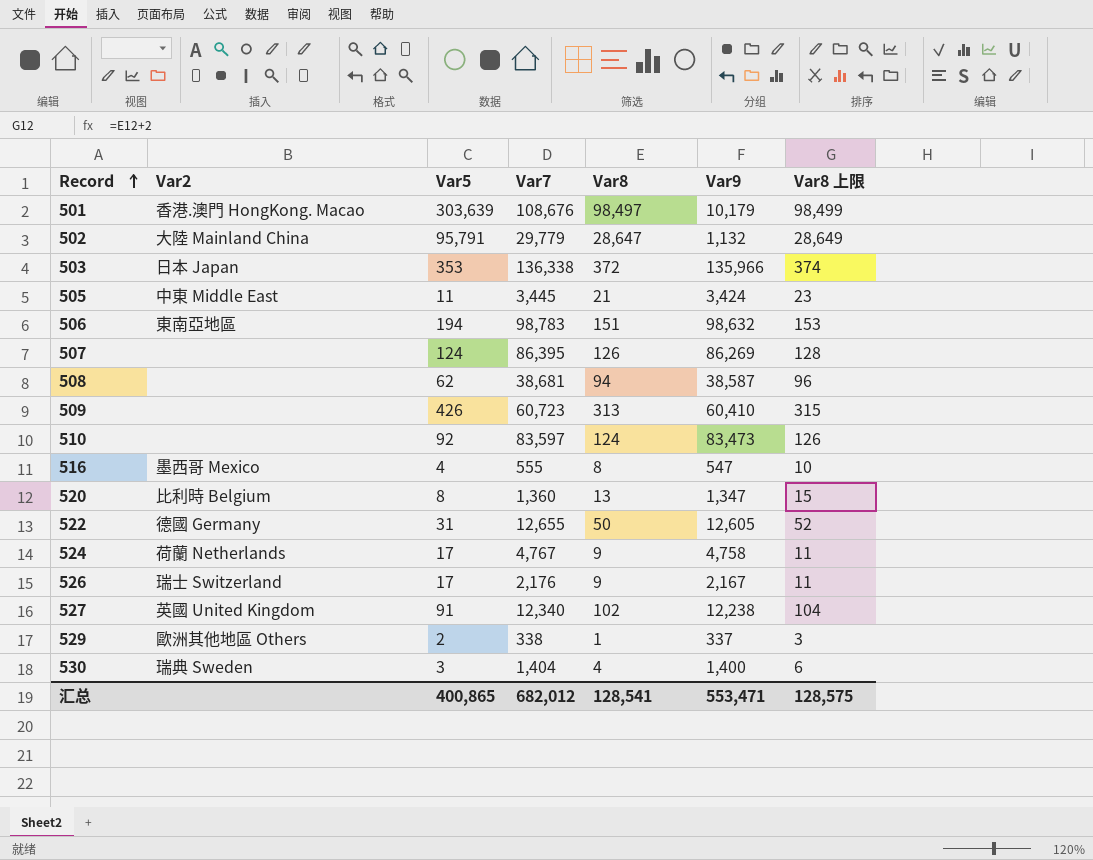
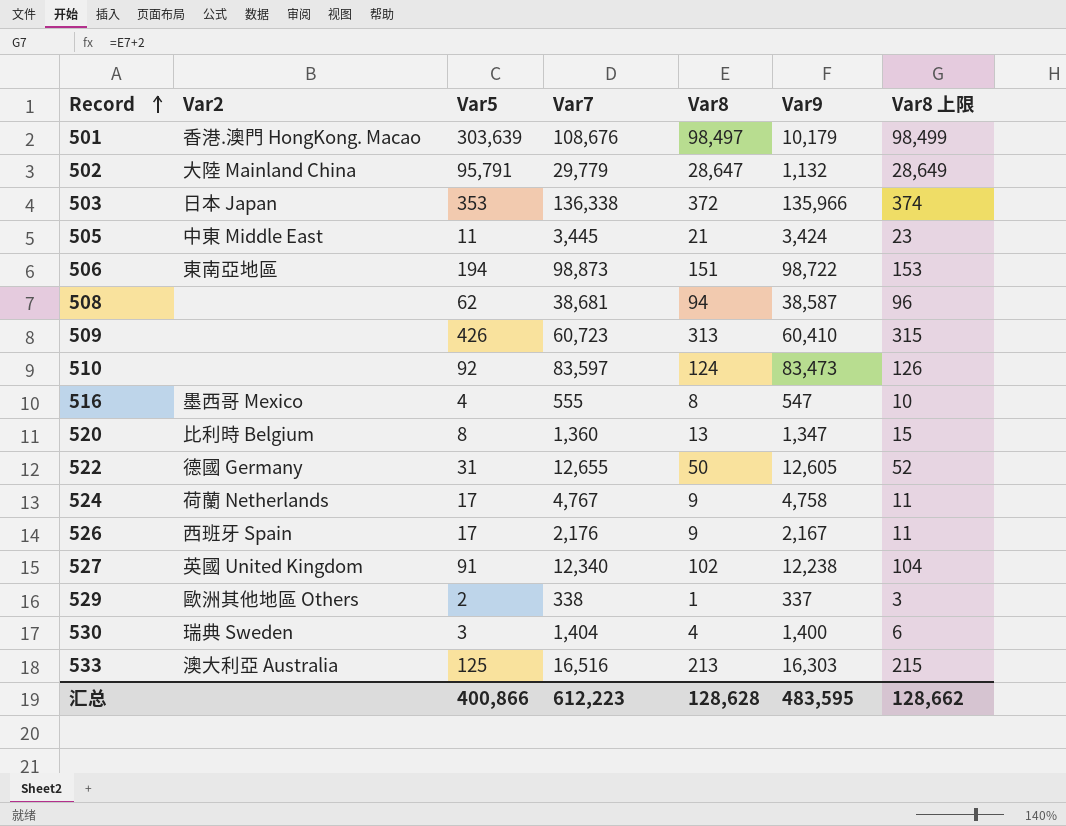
row 507: none | 124 | 86,395 | 126 | 86,269 | 128 -> none
506 | Var7: 98,783 -> 98,873
506 | Var9: 98,632 -> 98,722
526 | Var2: 瑞士 Switzerland -> 西班牙 Spain
row 533: none -> 澳大利亞 Australia | 125 | 16,516 | 213 | 16,303 | 215
汇总 | Var5: 400,865 -> 400,866
汇总 | Var7: 682,012 -> 612,223
汇总 | Var8: 128,541 -> 128,628
汇总 | Var9: 553,471 -> 483,595
汇总 | Var8 上限: 128,575 -> 128,662

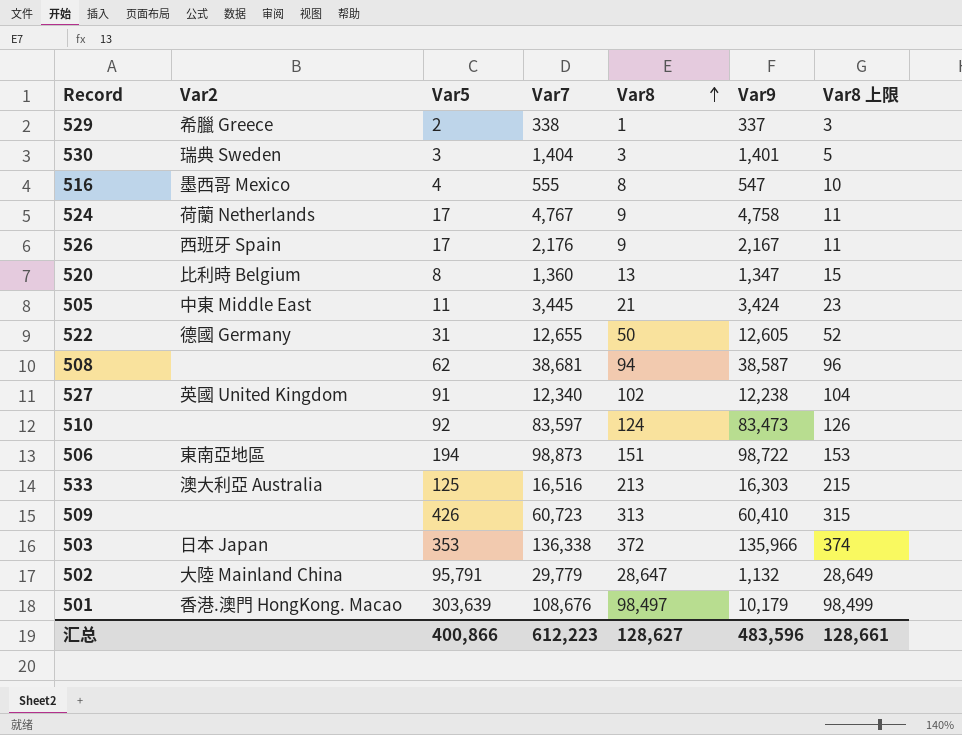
row order: Record ascending -> Var8 ascending
529 | Var2: 歐洲其他地區 Others -> 希臘 Greece
530 | Var8: 4 -> 3
530 | Var9: 1,400 -> 1,401
530 | Var8 上限: 6 -> 5
汇总 | Var8: 128,628 -> 128,627
汇总 | Var9: 483,595 -> 483,596
汇总 | Var8 上限: 128,662 -> 128,661

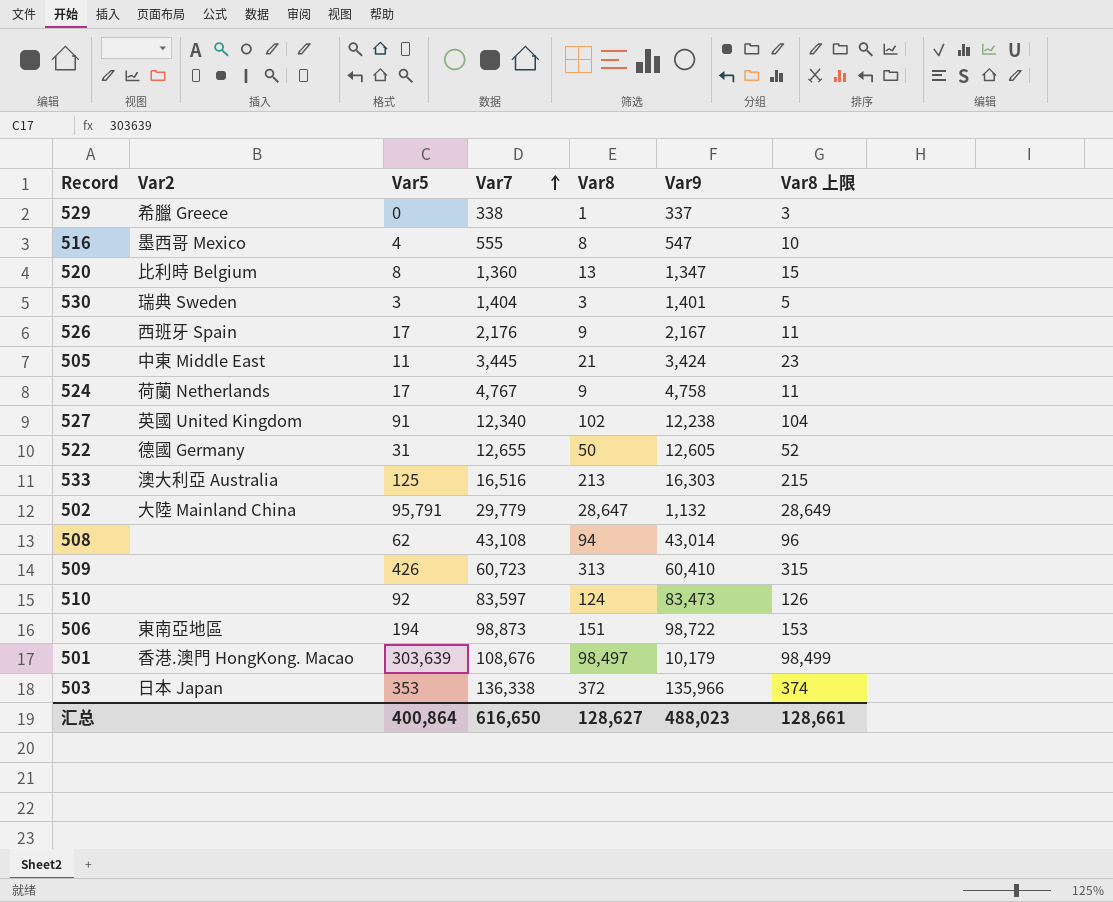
row order: Var8 ascending -> Var7 ascending
529 | Var5: 2 -> 0
508 | Var7: 38,681 -> 43,108
508 | Var9: 38,587 -> 43,014
汇总 | Var5: 400,866 -> 400,864
汇总 | Var7: 612,223 -> 616,650
汇总 | Var9: 483,596 -> 488,023

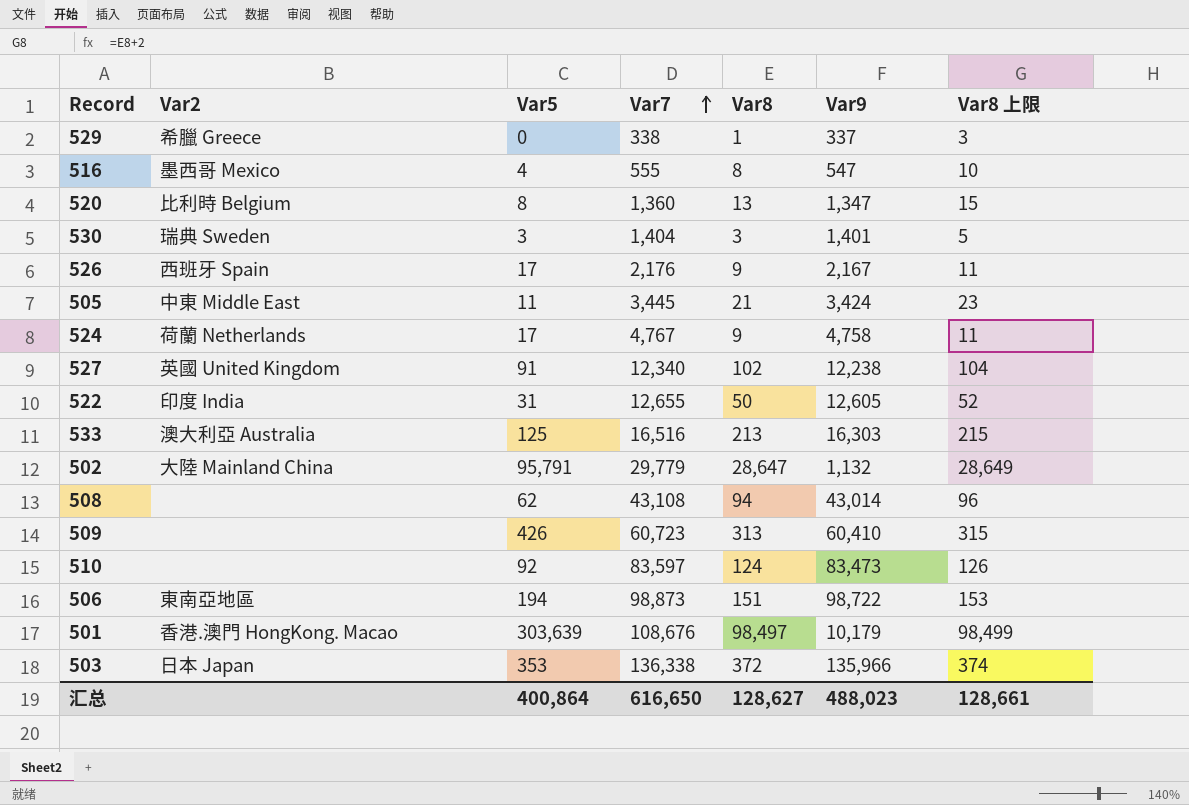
522 | Var2: 德國 Germany -> 印度 India

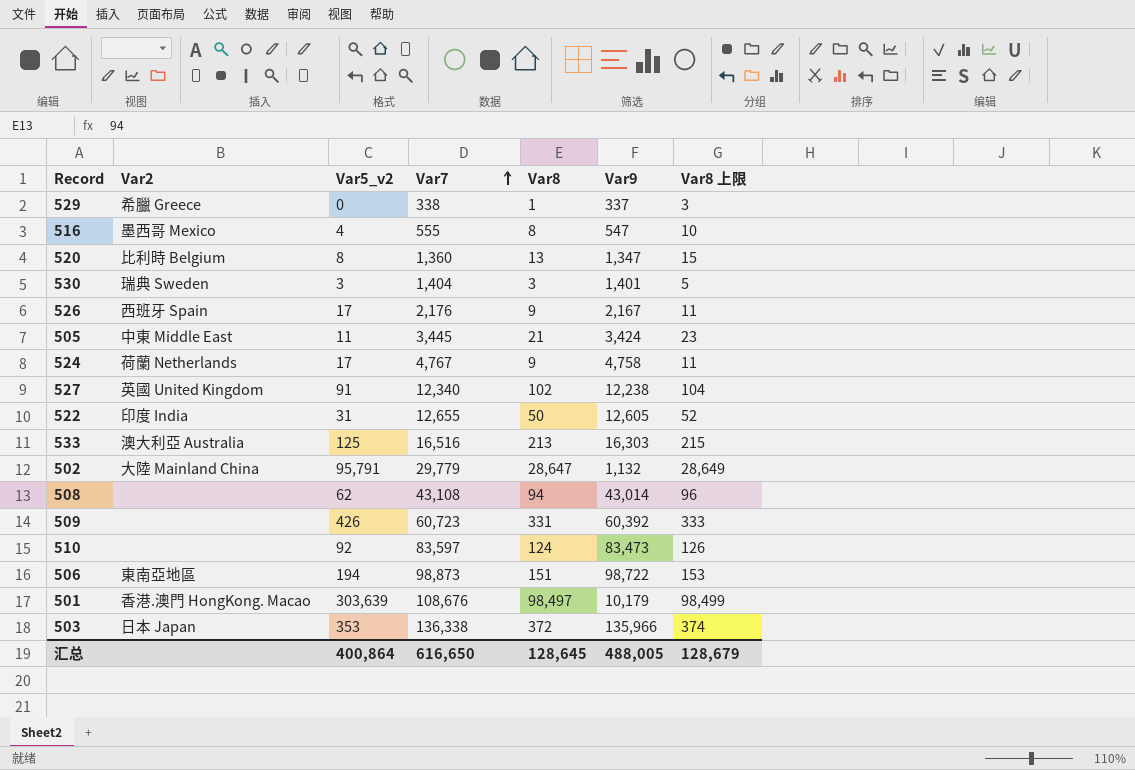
column name: Var5 -> Var5_v2
509 | Var8: 313 -> 331
509 | Var9: 60,410 -> 60,392
509 | Var8 上限: 315 -> 333
汇总 | Var8: 128,627 -> 128,645
汇总 | Var9: 488,023 -> 488,005
汇总 | Var8 上限: 128,661 -> 128,679

